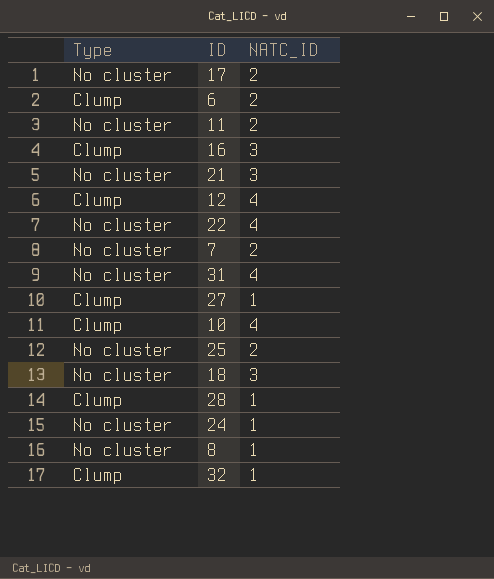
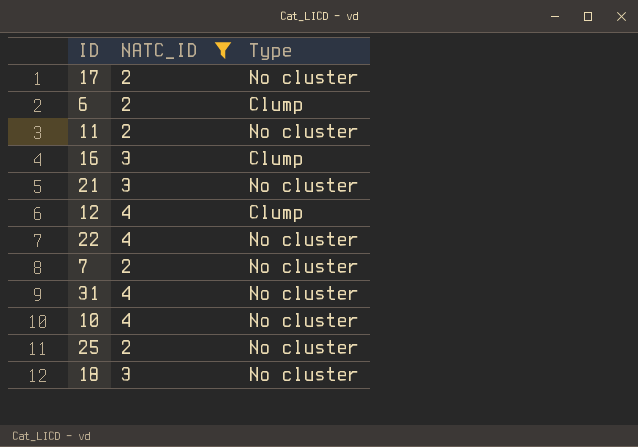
filter: none -> NATC_ID != 1
column Type | position: 1 -> 3
10 | Type: Clump -> No cluster

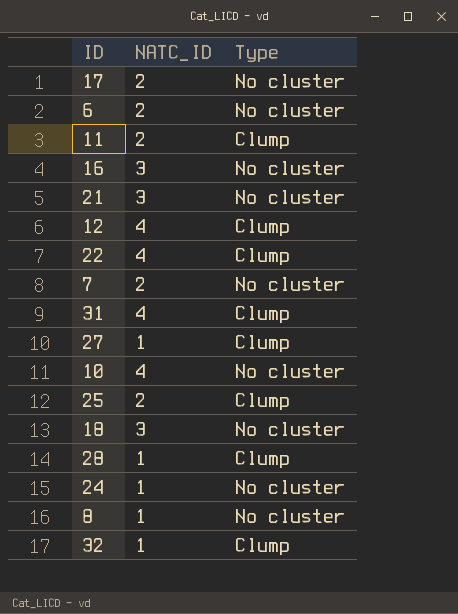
filter: NATC_ID != 1 -> none
6 | Type: Clump -> No cluster
11 | Type: No cluster -> Clump
16 | Type: Clump -> No cluster
22 | Type: No cluster -> Clump
31 | Type: No cluster -> Clump
25 | Type: No cluster -> Clump

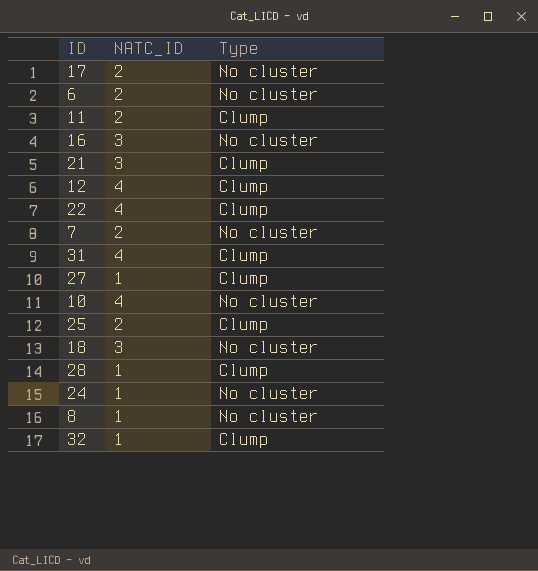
21 | Type: No cluster -> Clump

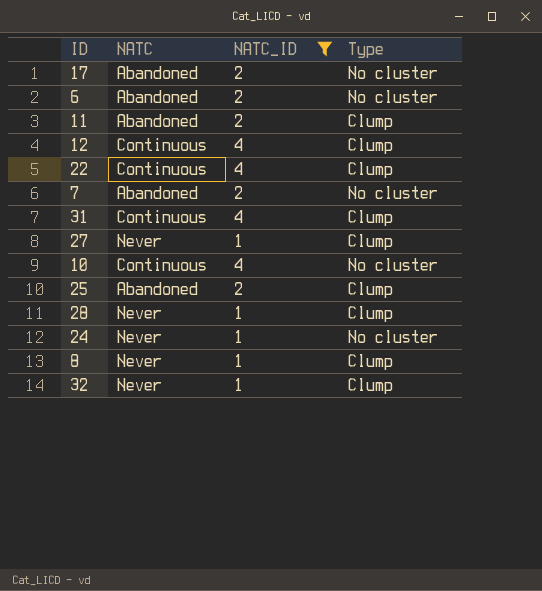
filter: none -> NATC_ID != 3
column NATC | position: none -> 2
8 | Type: No cluster -> Clump

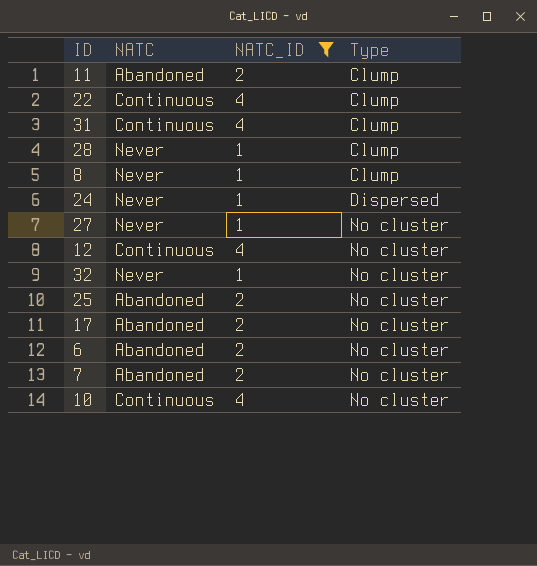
row order: none -> Type ascending
24 | Type: No cluster -> Dispersed
27 | Type: Clump -> No cluster
12 | Type: Clump -> No cluster
32 | Type: Clump -> No cluster
25 | Type: Clump -> No cluster

